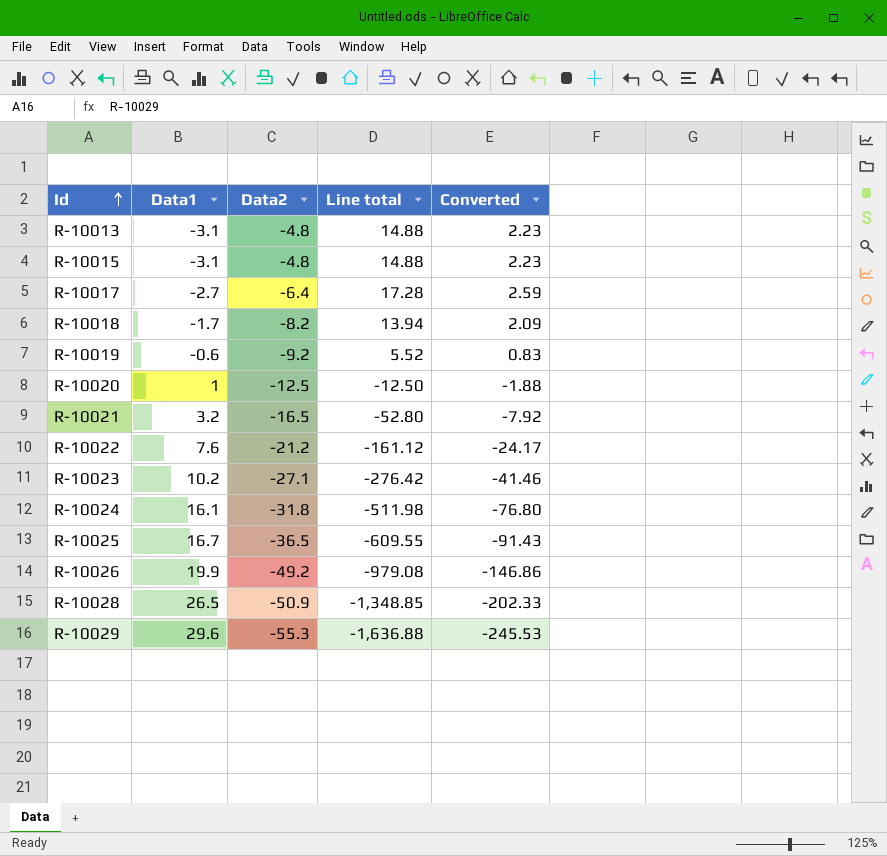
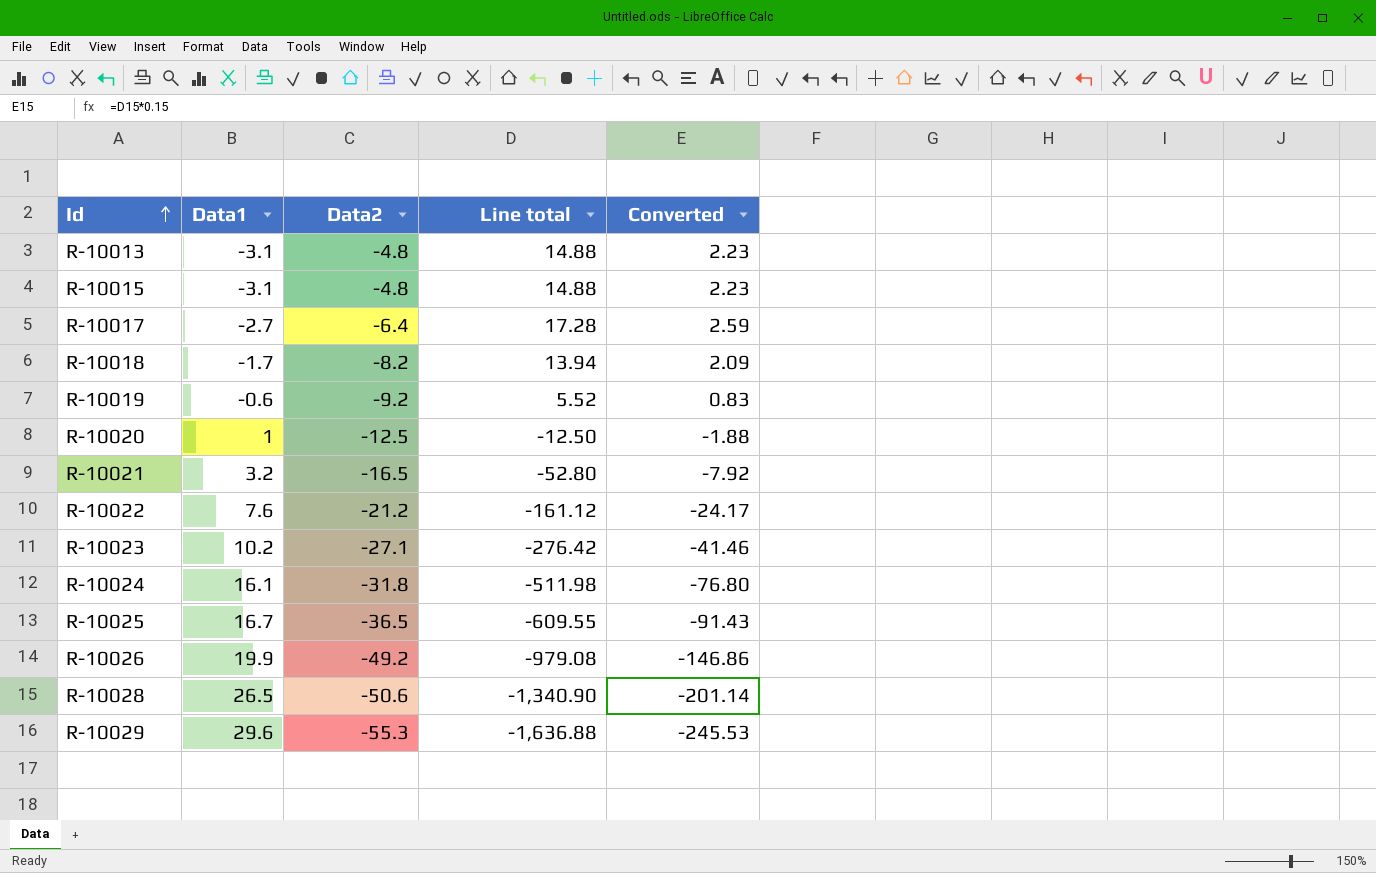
R-10028 | Data2: -50.9 -> -50.6
R-10028 | Line total: -1,348.85 -> -1,340.90
R-10028 | Converted: -202.33 -> -201.14

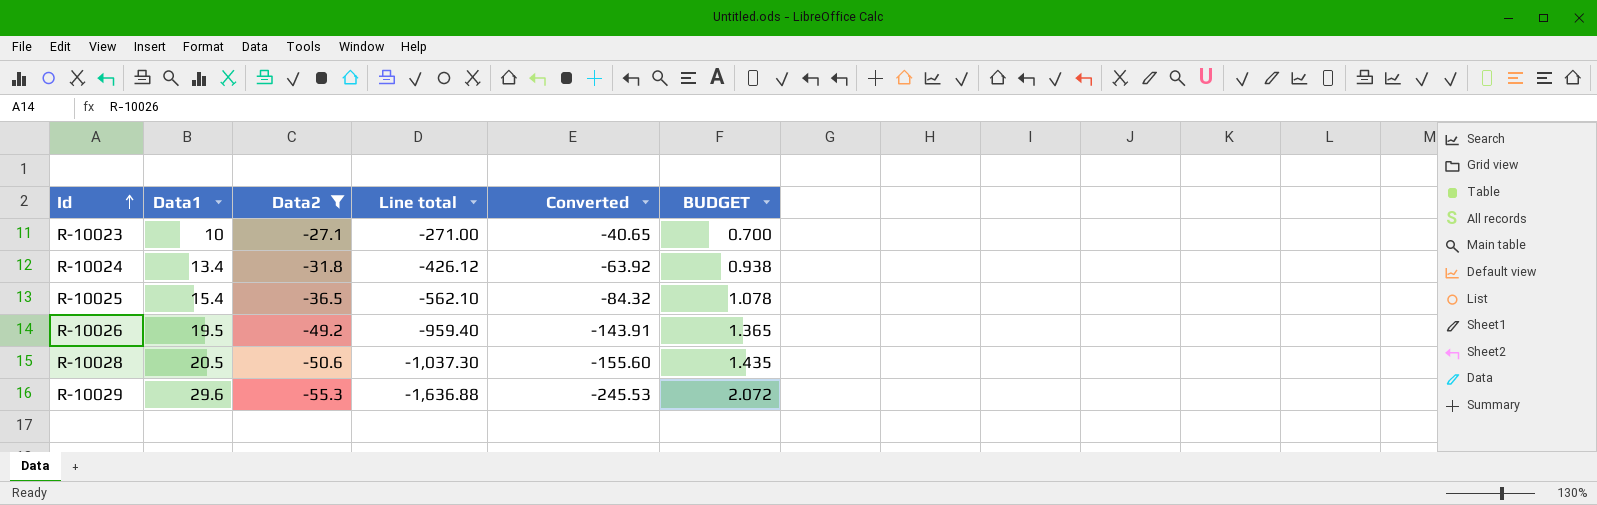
filter: none -> Data2 <= -27.1
column BUDGET | formula: none -> [Data1] * 0.07
R-10023 | Data1: 10.2 -> 10
R-10023 | Line total: -276.42 -> -271.00
R-10023 | Converted: -41.46 -> -40.65
R-10024 | Data1: 16.1 -> 13.4
R-10024 | Line total: -511.98 -> -426.12
R-10024 | Converted: -76.80 -> -63.92
R-10025 | Data1: 16.7 -> 15.4
R-10025 | Line total: -609.55 -> -562.10
R-10025 | Converted: -91.43 -> -84.32
R-10026 | Data1: 19.9 -> 19.5
R-10026 | Line total: -979.08 -> -959.40
R-10026 | Converted: -146.86 -> -143.91
R-10028 | Data1: 26.5 -> 20.5
R-10028 | Line total: -1,340.90 -> -1,037.30
R-10028 | Converted: -201.14 -> -155.60

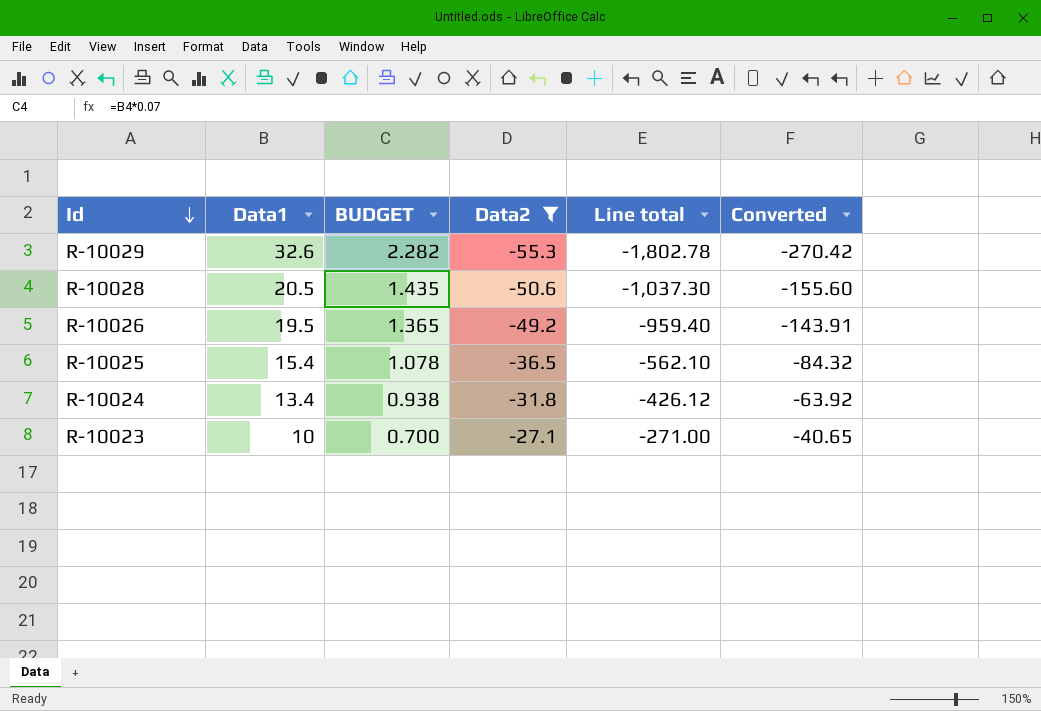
row order: Id ascending -> Id descending
column BUDGET | position: 6 -> 3
R-10029 | Data1: 29.6 -> 32.6
R-10029 | BUDGET: 2.072 -> 2.282
R-10029 | Line total: -1,636.88 -> -1,802.78
R-10029 | Converted: -245.53 -> -270.42

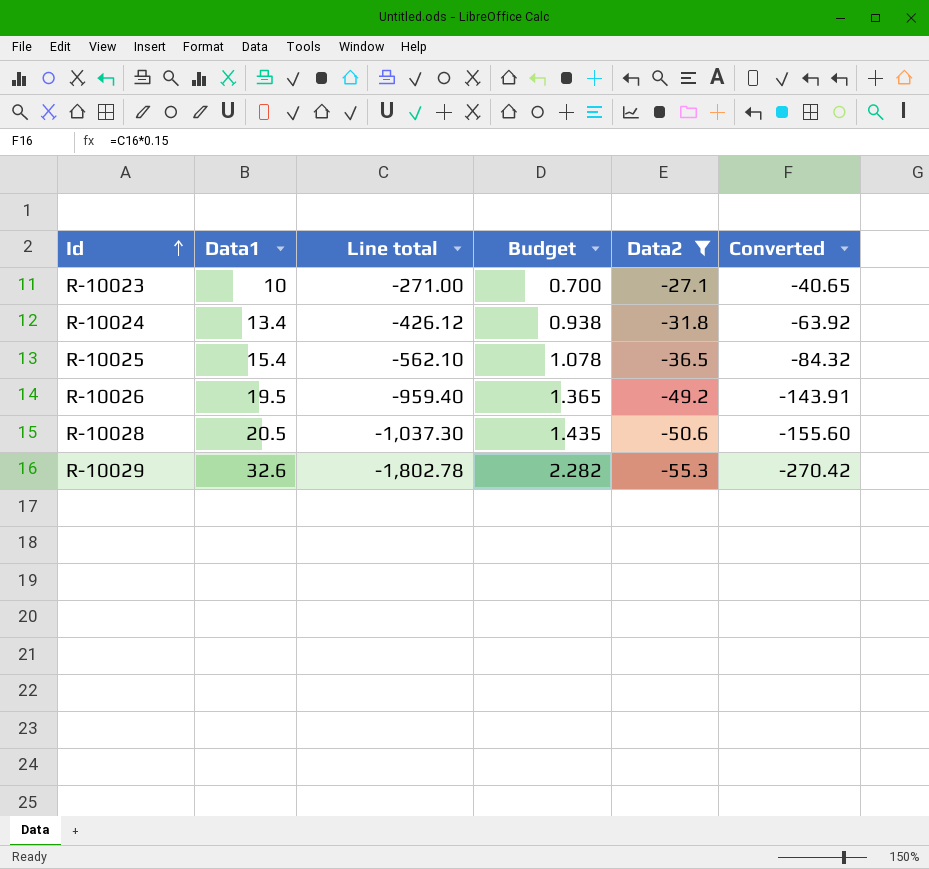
row order: Id descending -> Id ascending
column Line total | position: 5 -> 3
column name: BUDGET -> Budget

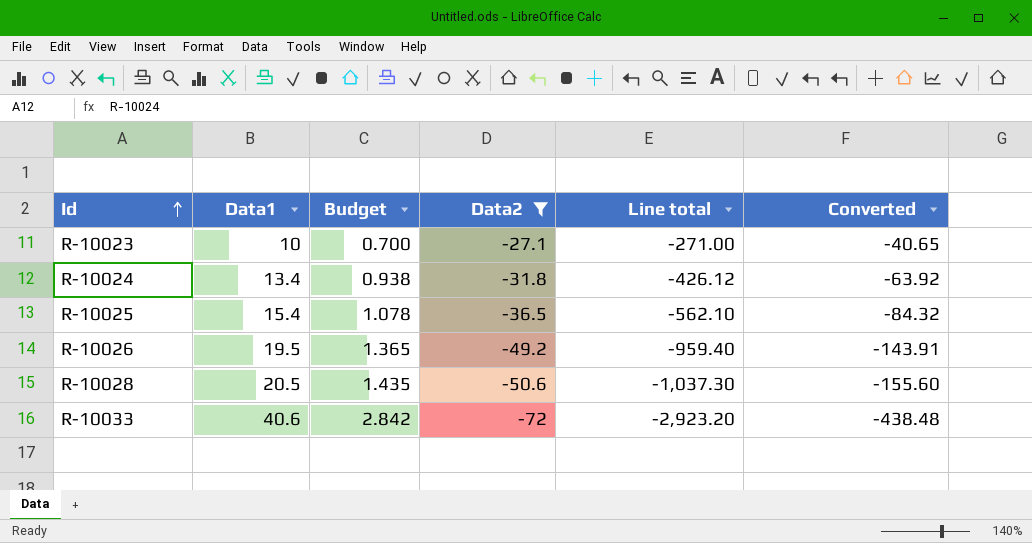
column Line total | position: 3 -> 5
row R-10029: 32.6 | -1,802.78 | 2.282 | -55.3 | -270.42 -> none
row R-10033: none -> 40.6 | 2.842 | -72 | -2,923.20 | -438.48

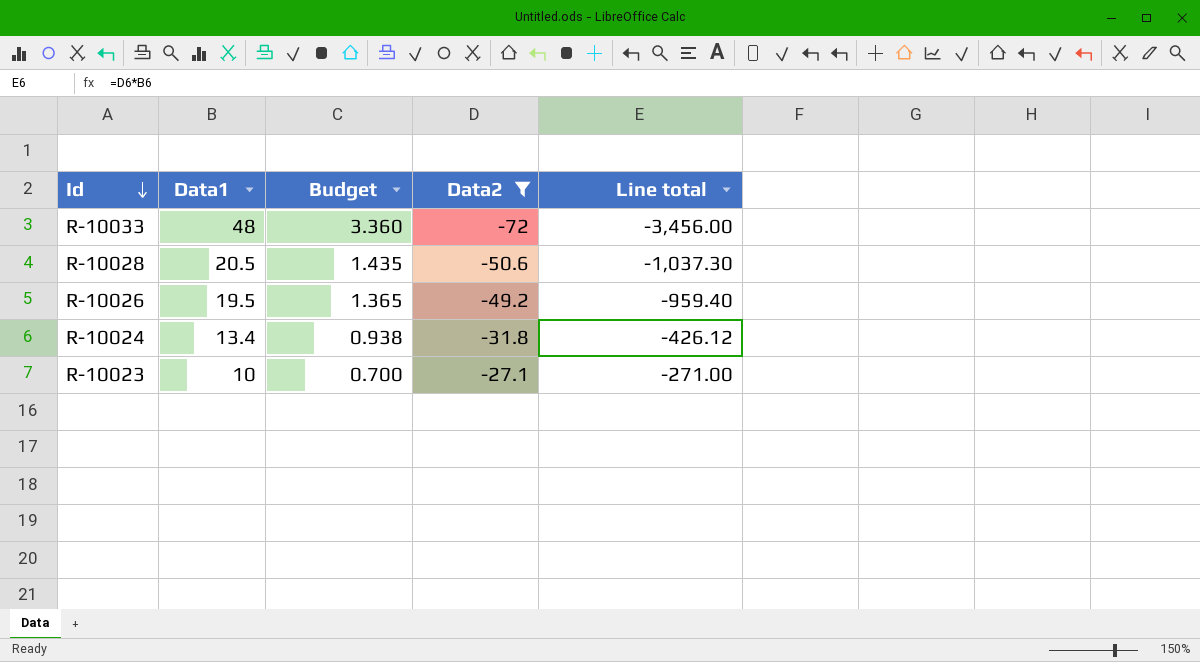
row order: Id ascending -> Id descending
column Converted | formula: [Line total] * 0.15 -> none
row R-10025: 15.4 | 1.078 | -36.5 | -562.10 | -84.32 -> none
R-10033 | Data1: 40.6 -> 48
R-10033 | Budget: 2.842 -> 3.360
R-10033 | Line total: -2,923.20 -> -3,456.00

